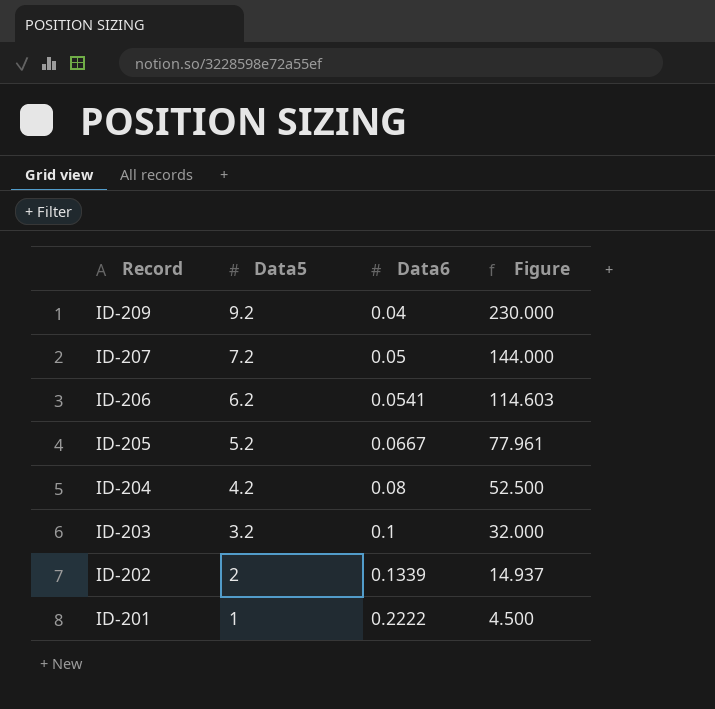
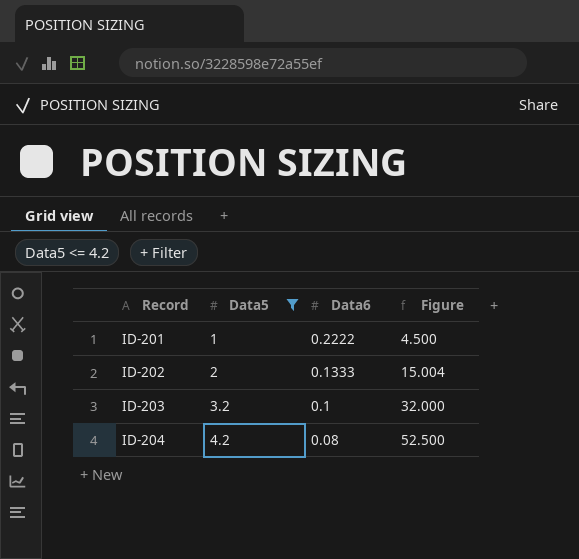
filter: none -> Data5 <= 4.2
row order: Record descending -> Record ascending
ID-202 | Data6: 0.1339 -> 0.1333
ID-202 | Figure: 14.937 -> 15.004

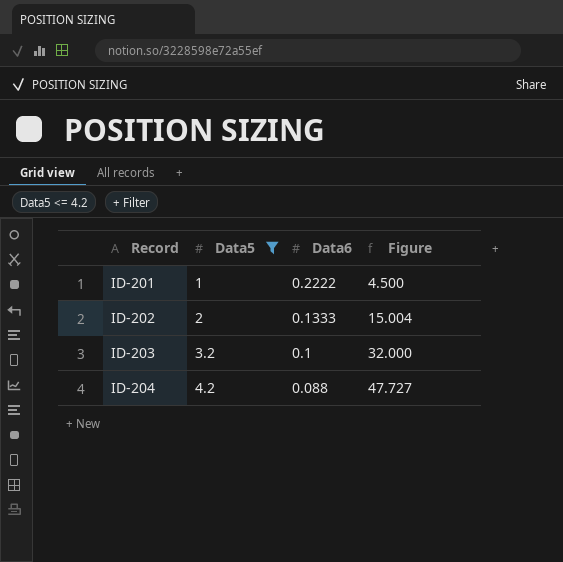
ID-204 | Data6: 0.08 -> 0.088
ID-204 | Figure: 52.500 -> 47.727

